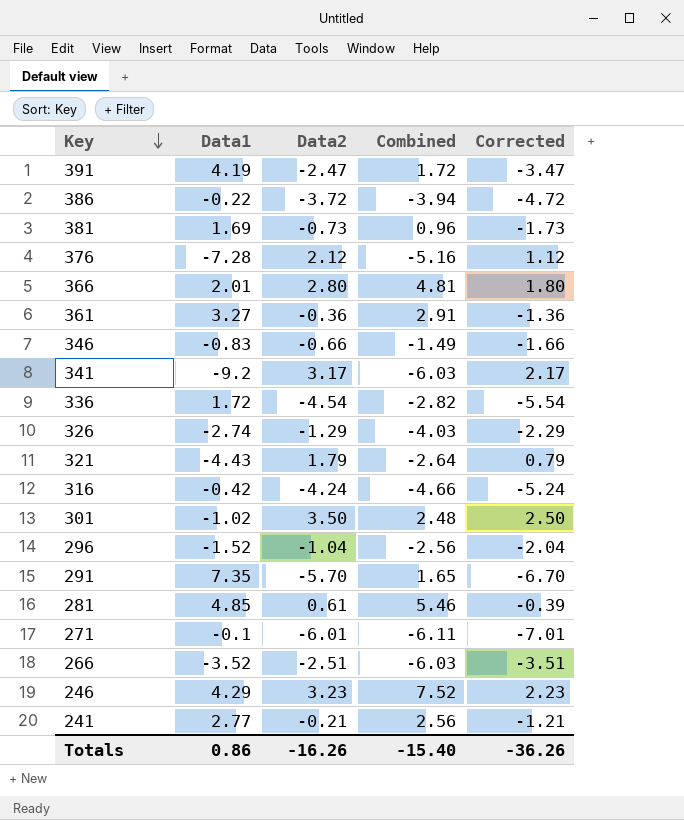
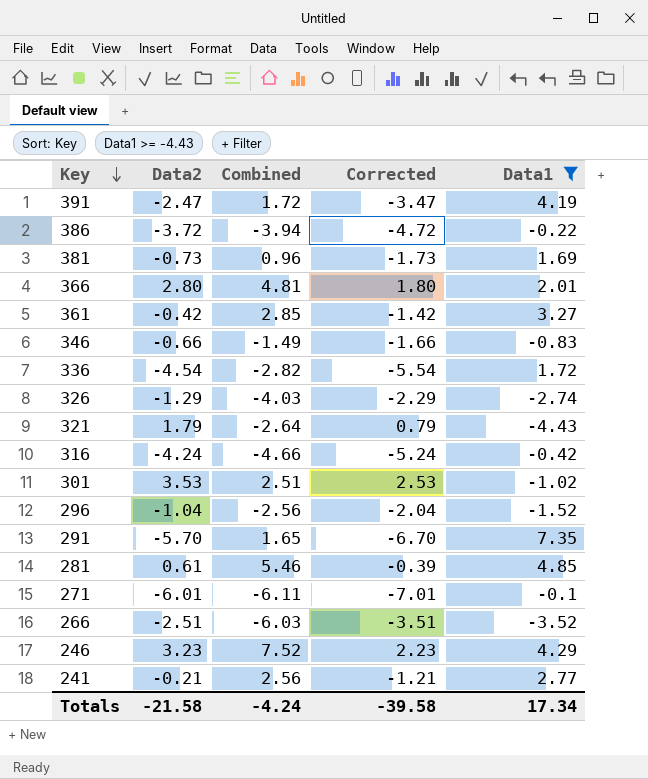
filter: none -> Data1 >= -4.43
column Data1 | position: 2 -> 5
361 | Data2: -0.36 -> -0.42
361 | Combined: 2.91 -> 2.85
361 | Corrected: -1.36 -> -1.42
301 | Data2: 3.50 -> 3.53
301 | Combined: 2.48 -> 2.51
301 | Corrected: 2.50 -> 2.53
Totals | Data2: -16.26 -> -21.58
Totals | Combined: -15.40 -> -4.24
Totals | Corrected: -36.26 -> -39.58
Totals | Data1: 0.86 -> 17.34

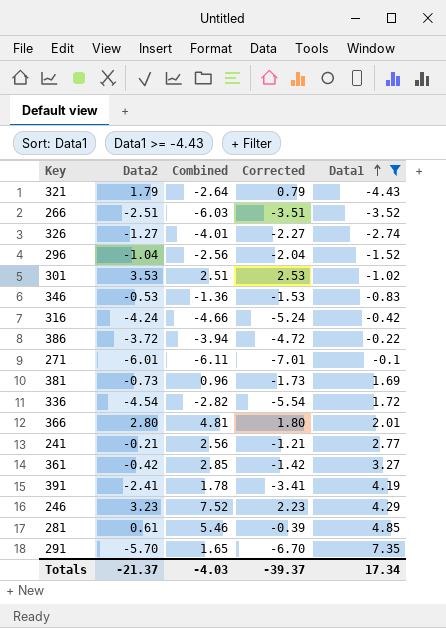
row order: Key descending -> Data1 ascending
326 | Data2: -1.29 -> -1.27
326 | Combined: -4.03 -> -4.01
326 | Corrected: -2.29 -> -2.27
346 | Data2: -0.66 -> -0.53
346 | Combined: -1.49 -> -1.36
346 | Corrected: -1.66 -> -1.53
391 | Data2: -2.47 -> -2.41
391 | Combined: 1.72 -> 1.78
391 | Corrected: -3.47 -> -3.41
Totals | Data2: -21.58 -> -21.37
Totals | Combined: -4.24 -> -4.03
Totals | Corrected: -39.58 -> -39.37

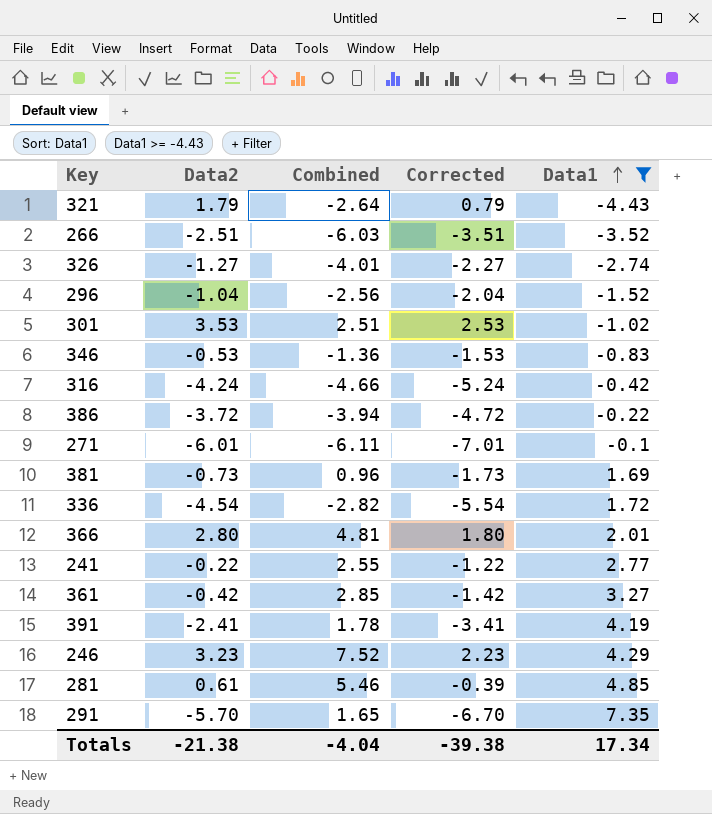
241 | Data2: -0.21 -> -0.22
241 | Combined: 2.56 -> 2.55
241 | Corrected: -1.21 -> -1.22
Totals | Data2: -21.37 -> -21.38
Totals | Combined: -4.03 -> -4.04
Totals | Corrected: -39.37 -> -39.38

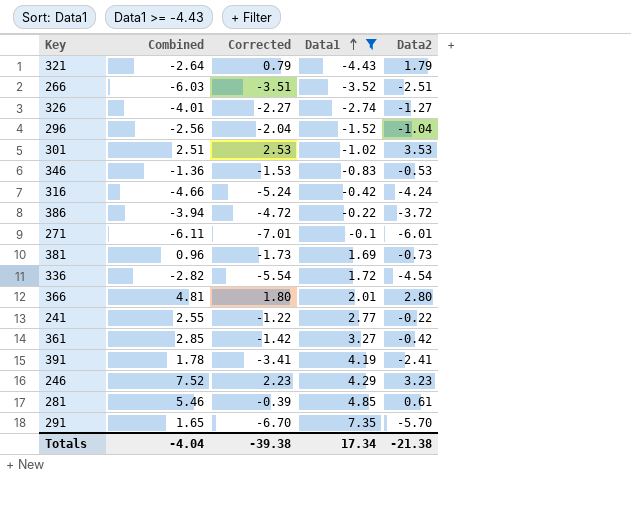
column Data2 | position: 2 -> 5

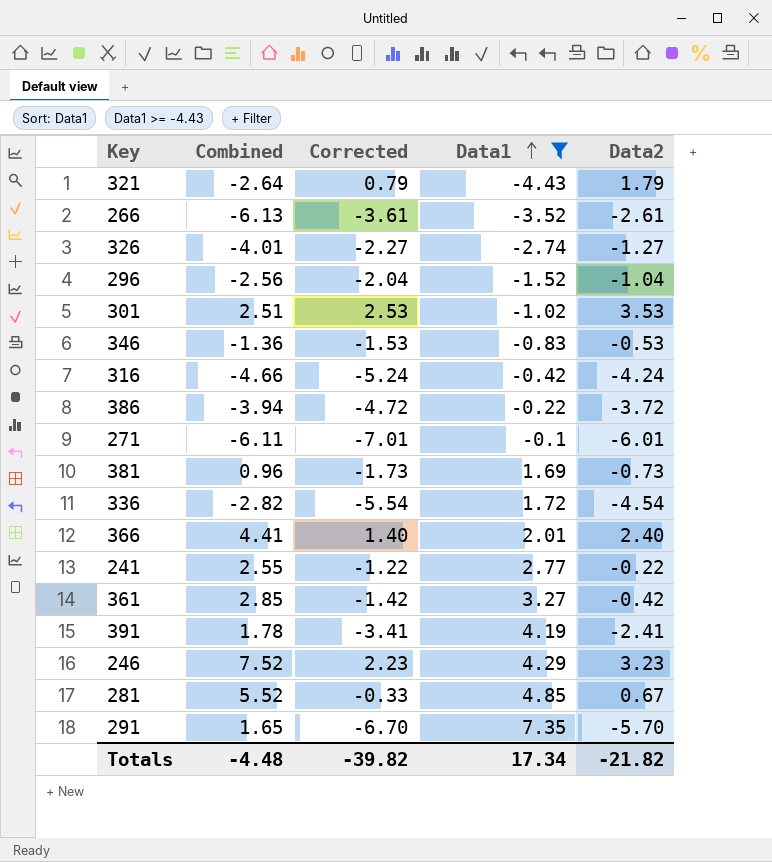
266 | Combined: -6.03 -> -6.13
266 | Corrected: -3.51 -> -3.61
266 | Data2: -2.51 -> -2.61
366 | Combined: 4.81 -> 4.41
366 | Corrected: 1.80 -> 1.40
366 | Data2: 2.80 -> 2.40
281 | Combined: 5.46 -> 5.52
281 | Corrected: -0.39 -> -0.33
281 | Data2: 0.61 -> 0.67
Totals | Combined: -4.04 -> -4.48
Totals | Corrected: -39.38 -> -39.82
Totals | Data2: -21.38 -> -21.82

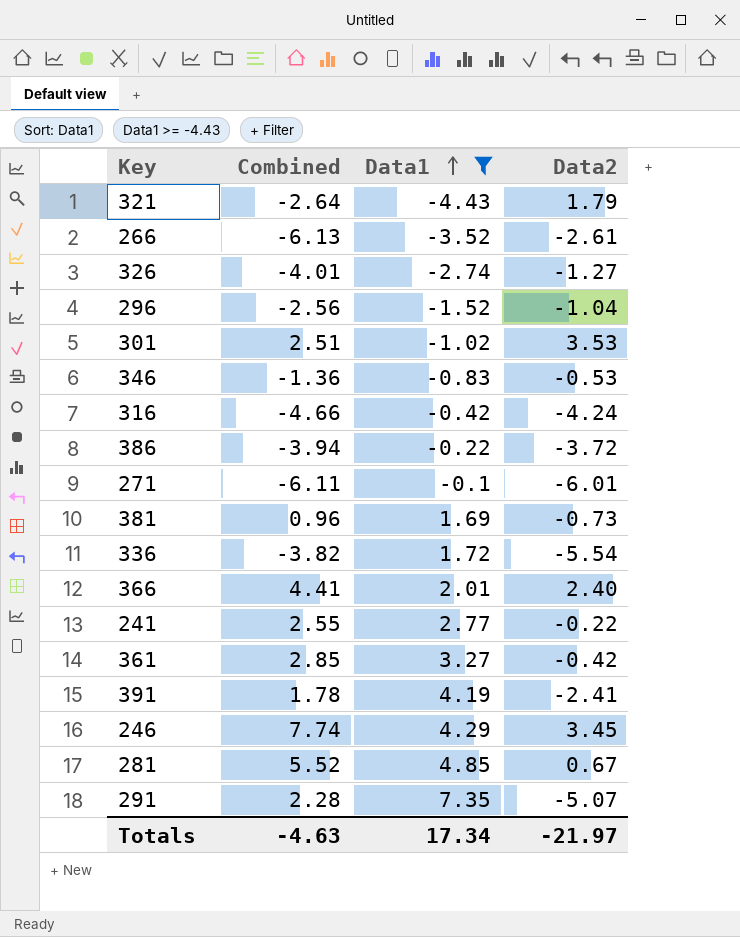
column Corrected | formula: [Data2] - 1 -> none
336 | Combined: -2.82 -> -3.82
336 | Data2: -4.54 -> -5.54
246 | Combined: 7.52 -> 7.74
246 | Data2: 3.23 -> 3.45
291 | Combined: 1.65 -> 2.28
291 | Data2: -5.70 -> -5.07
Totals | Combined: -4.48 -> -4.63
Totals | Data2: -21.82 -> -21.97

